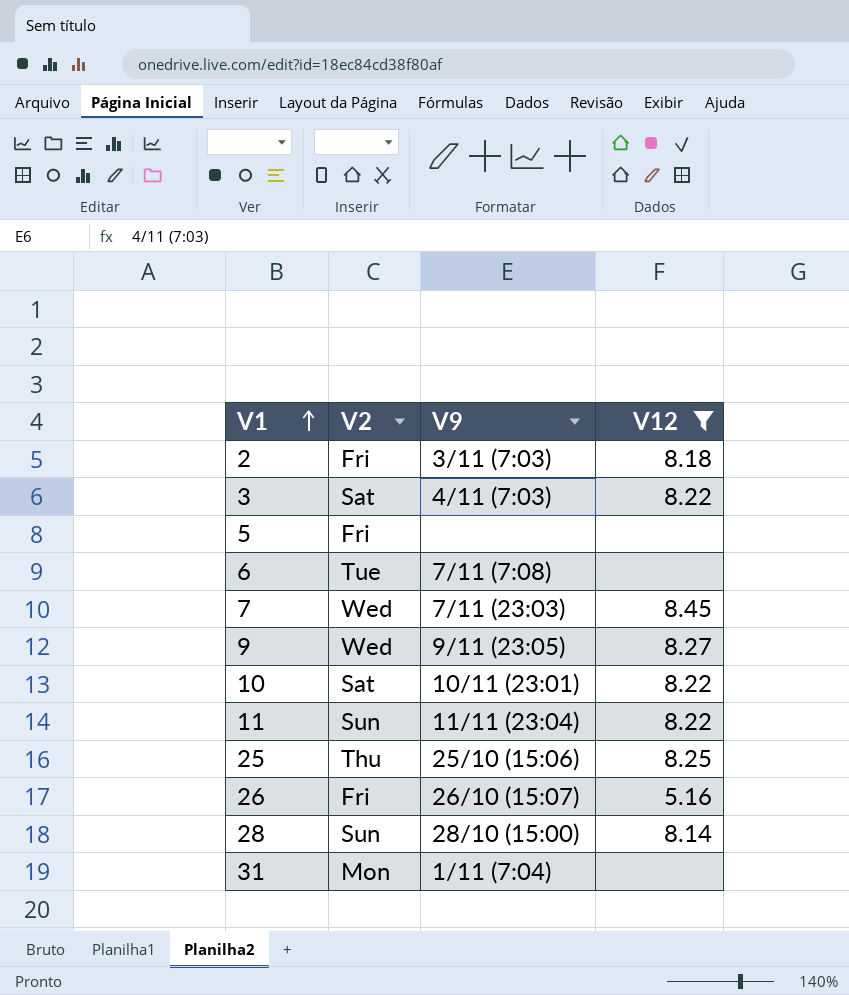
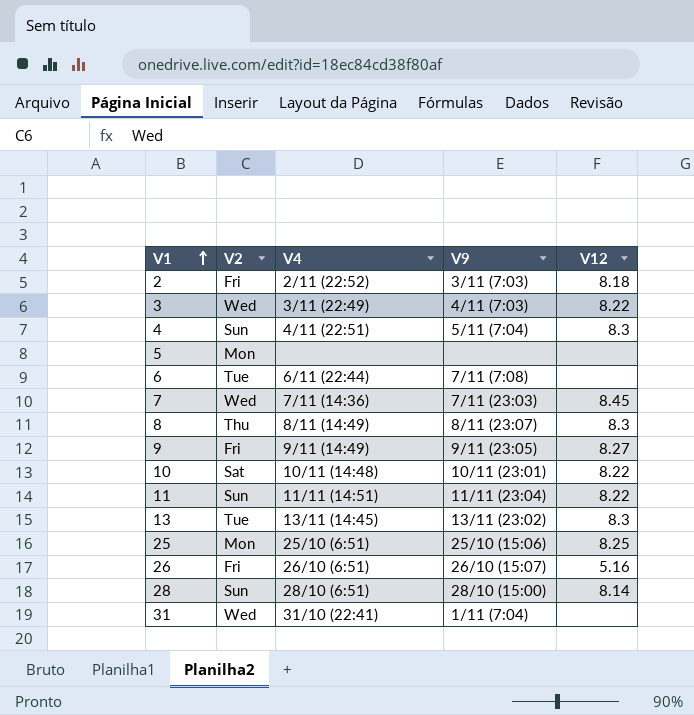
filter: V12 != 8.3 -> none
column V4 | position: none -> 3
3 | V2: Sat -> Wed
5 | V2: Fri -> Mon
9 | V2: Wed -> Fri
25 | V2: Thu -> Mon
31 | V2: Mon -> Wed

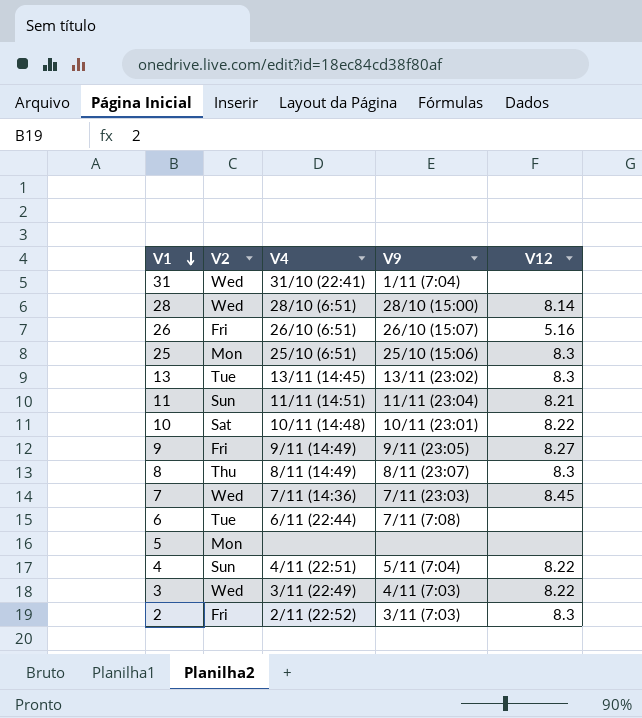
row order: V1 ascending -> V1 descending
28 | V2: Sun -> Wed
25 | V12: 8.25 -> 8.3
11 | V12: 8.22 -> 8.21
4 | V12: 8.3 -> 8.22
2 | V12: 8.18 -> 8.3

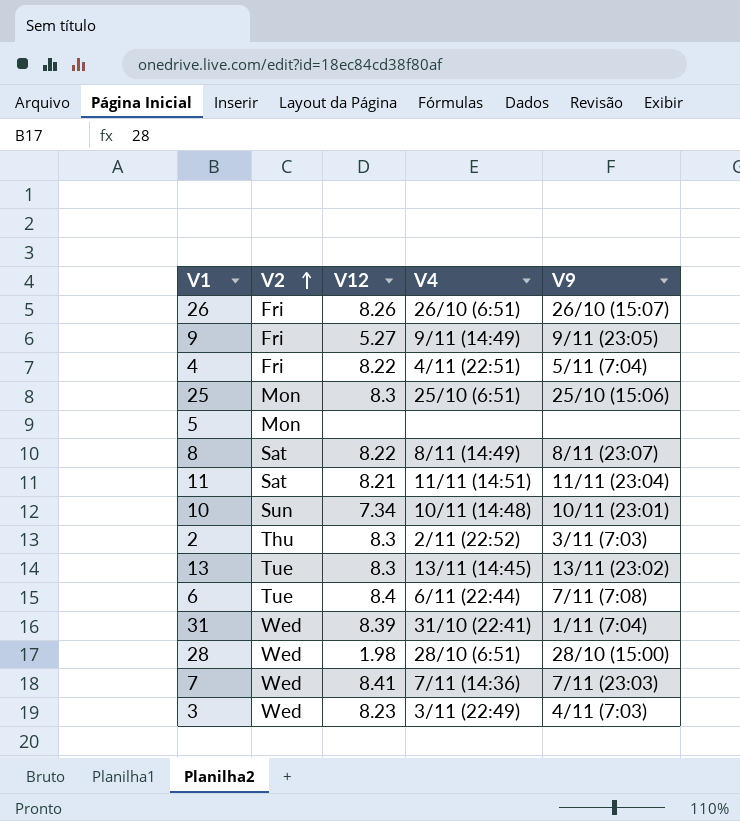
row order: V1 descending -> V2 ascending
column V12 | position: 5 -> 3
26 | V12: 5.16 -> 8.26
9 | V12: 8.27 -> 5.27
4 | V2: Sun -> Fri
8 | V2: Thu -> Sat
8 | V12: 8.3 -> 8.22
11 | V2: Sun -> Sat
10 | V2: Sat -> Sun
10 | V12: 8.22 -> 7.34
2 | V2: Fri -> Thu
6 | V12: none -> 8.4
31 | V12: none -> 8.39
28 | V12: 8.14 -> 1.98
7 | V12: 8.45 -> 8.41
3 | V12: 8.22 -> 8.23

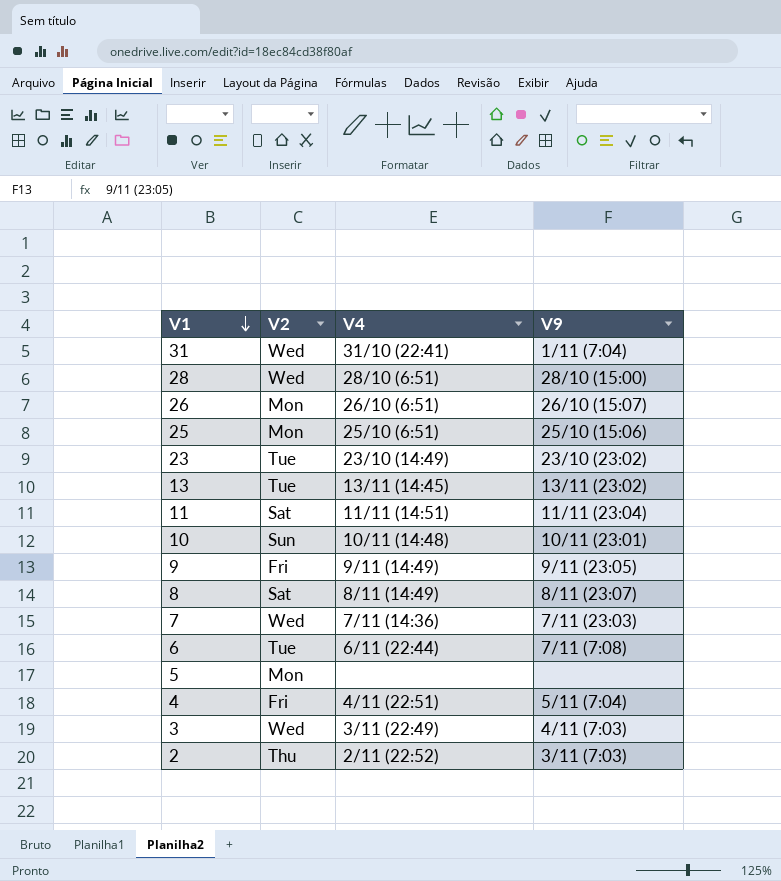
row order: V2 ascending -> V1 descending
column V12 | position: 3 -> none
26 | V2: Fri -> Mon
row 23: none -> Tue | 23/10 (14:49) | 23/10 (23:02)

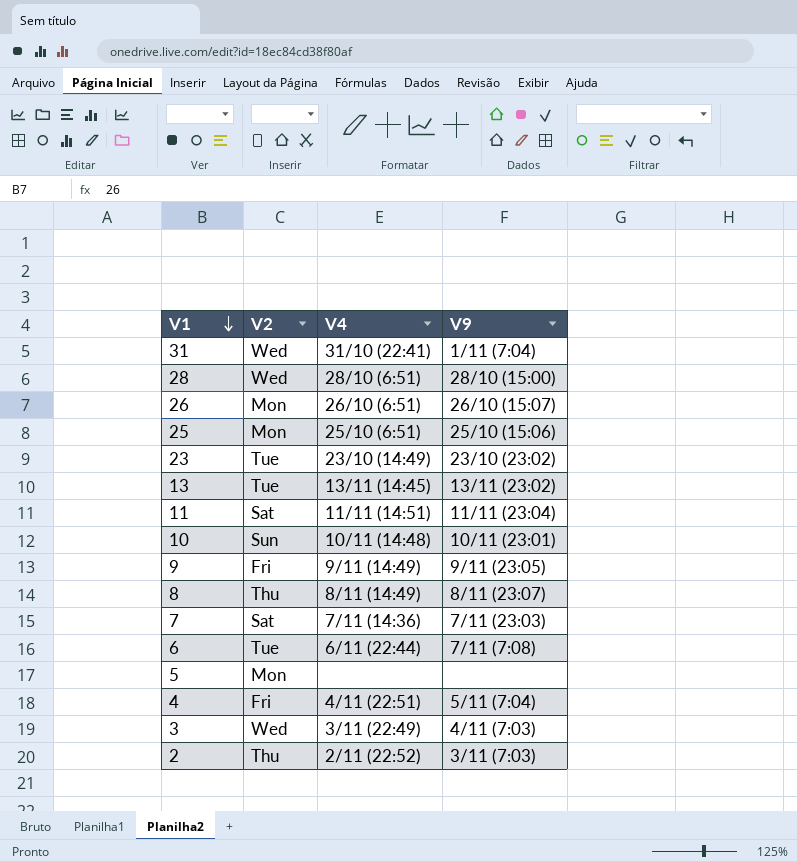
8 | V2: Sat -> Thu
7 | V2: Wed -> Sat

